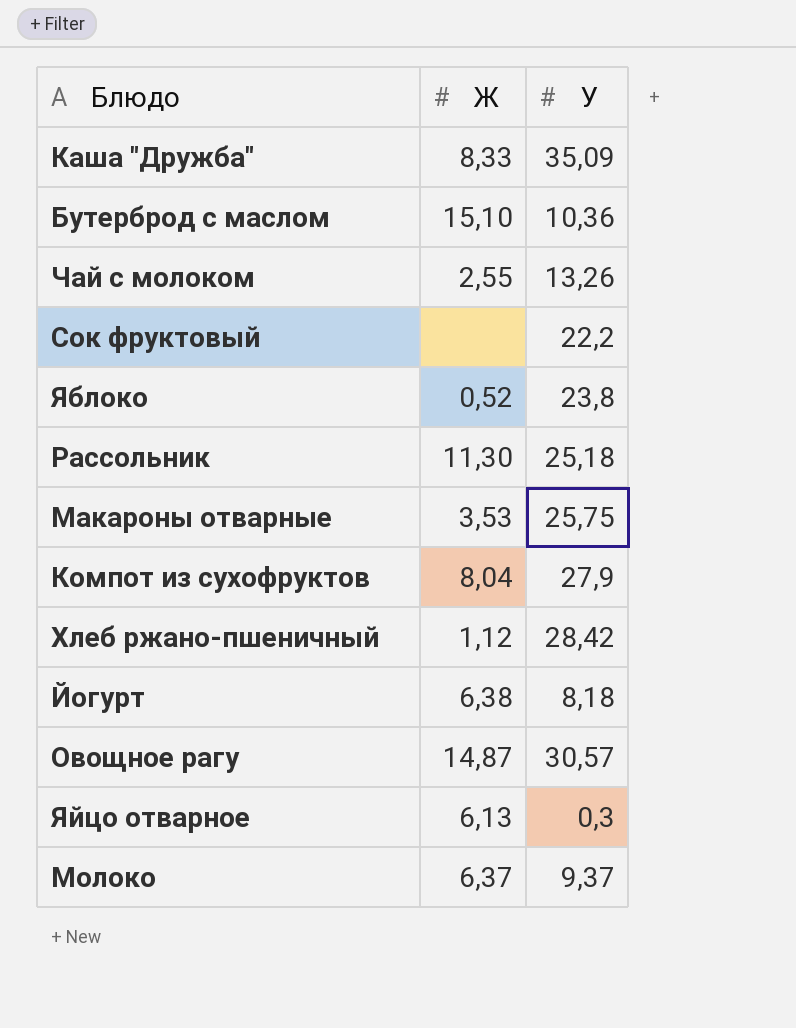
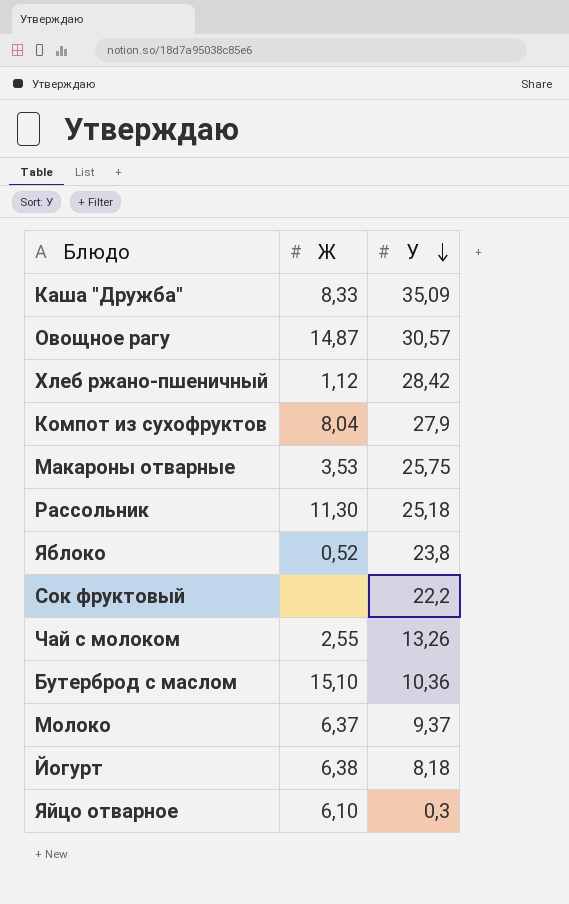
row order: none -> У descending
Яйцо отварное | Ж: 6,13 -> 6,10

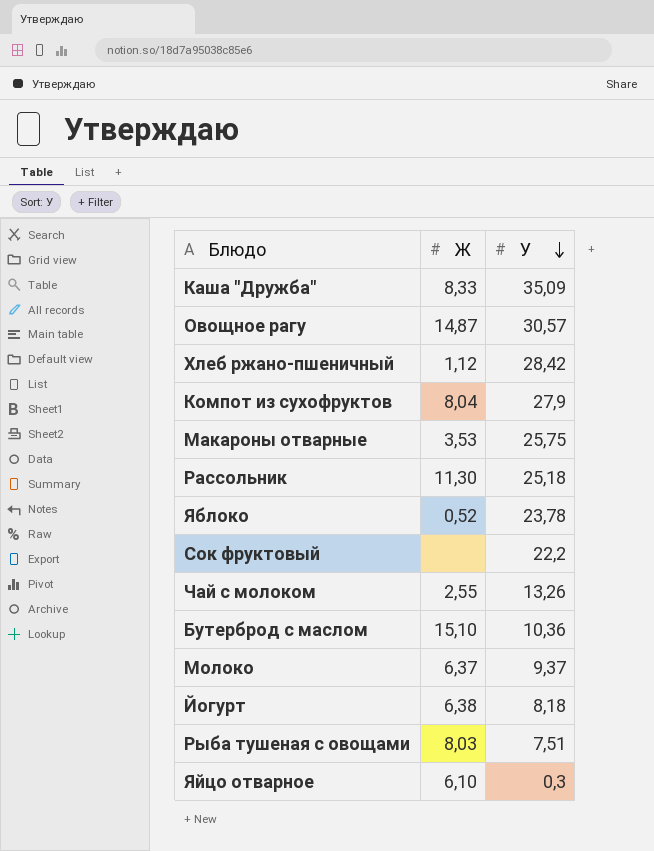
Яблоко | У: 23,8 -> 23,78
row Рыба тушеная с овощами: none -> 8,03 | 7,51

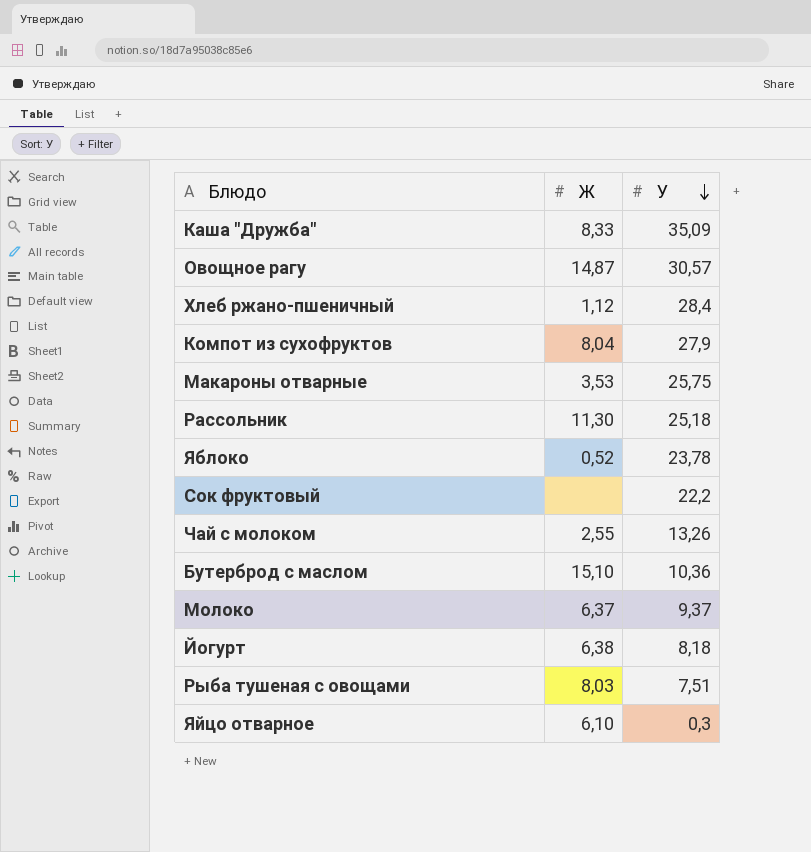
Хлеб ржано-пшеничный | У: 28,42 -> 28,4

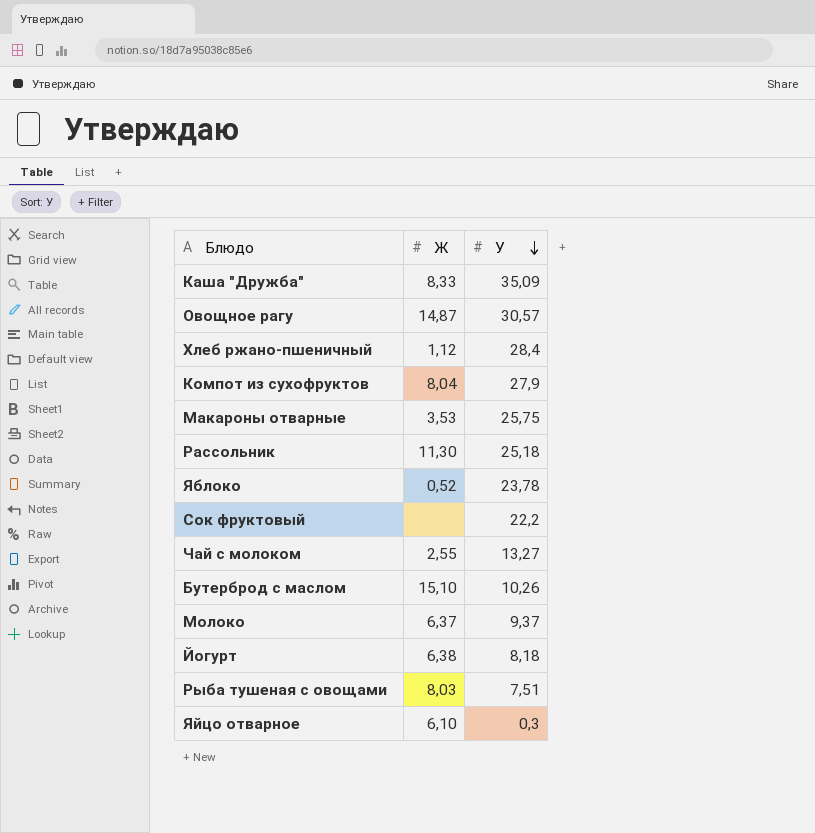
Чай с молоком | У: 13,26 -> 13,27
Бутерброд с маслом | У: 10,36 -> 10,26

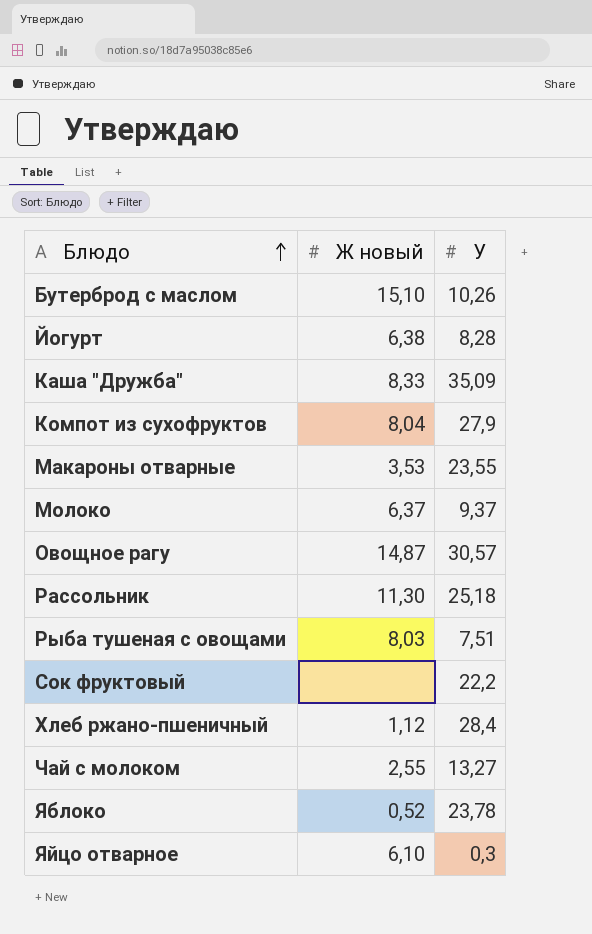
row order: У descending -> Блюдо ascending
column name: Ж -> Ж новый
Йогурт | У: 8,18 -> 8,28
Макароны отварные | У: 25,75 -> 23,55

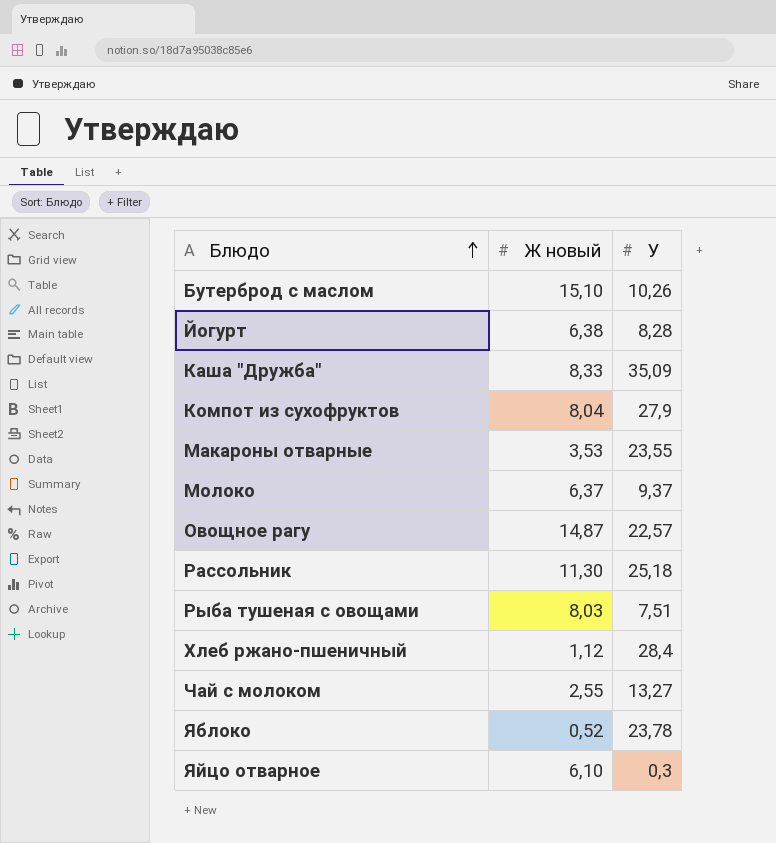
row Сок фруктовый: none | 22,2 -> none
Овощное рагу | У: 30,57 -> 22,57

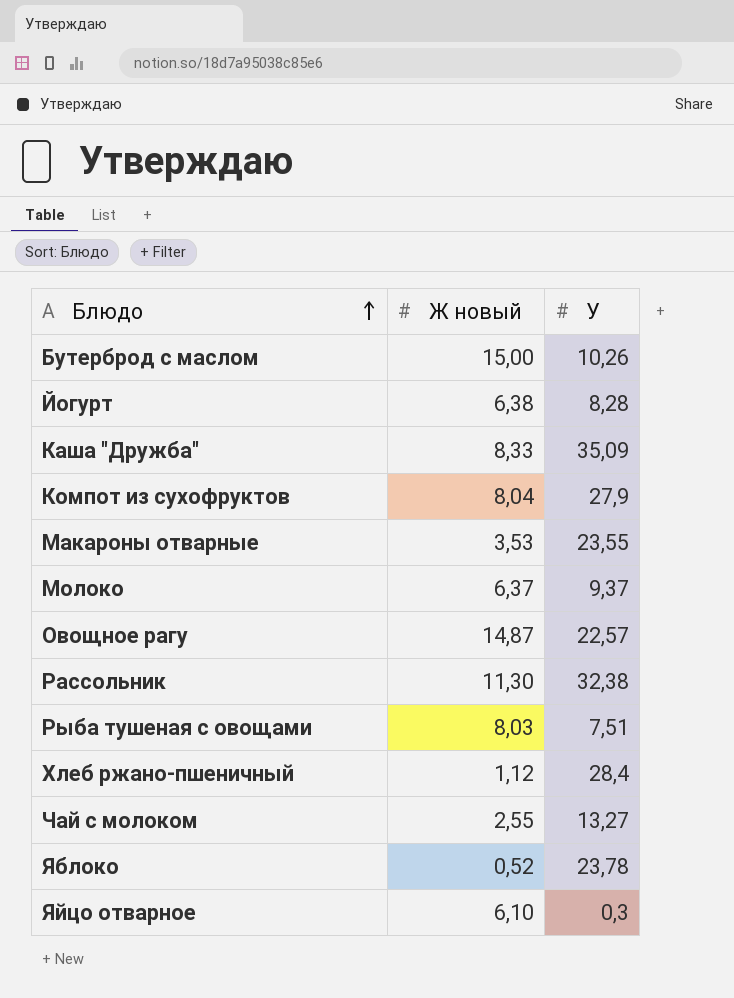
Бутерброд с маслом | Ж новый: 15,10 -> 15,00
Рассольник | У: 25,18 -> 32,38

